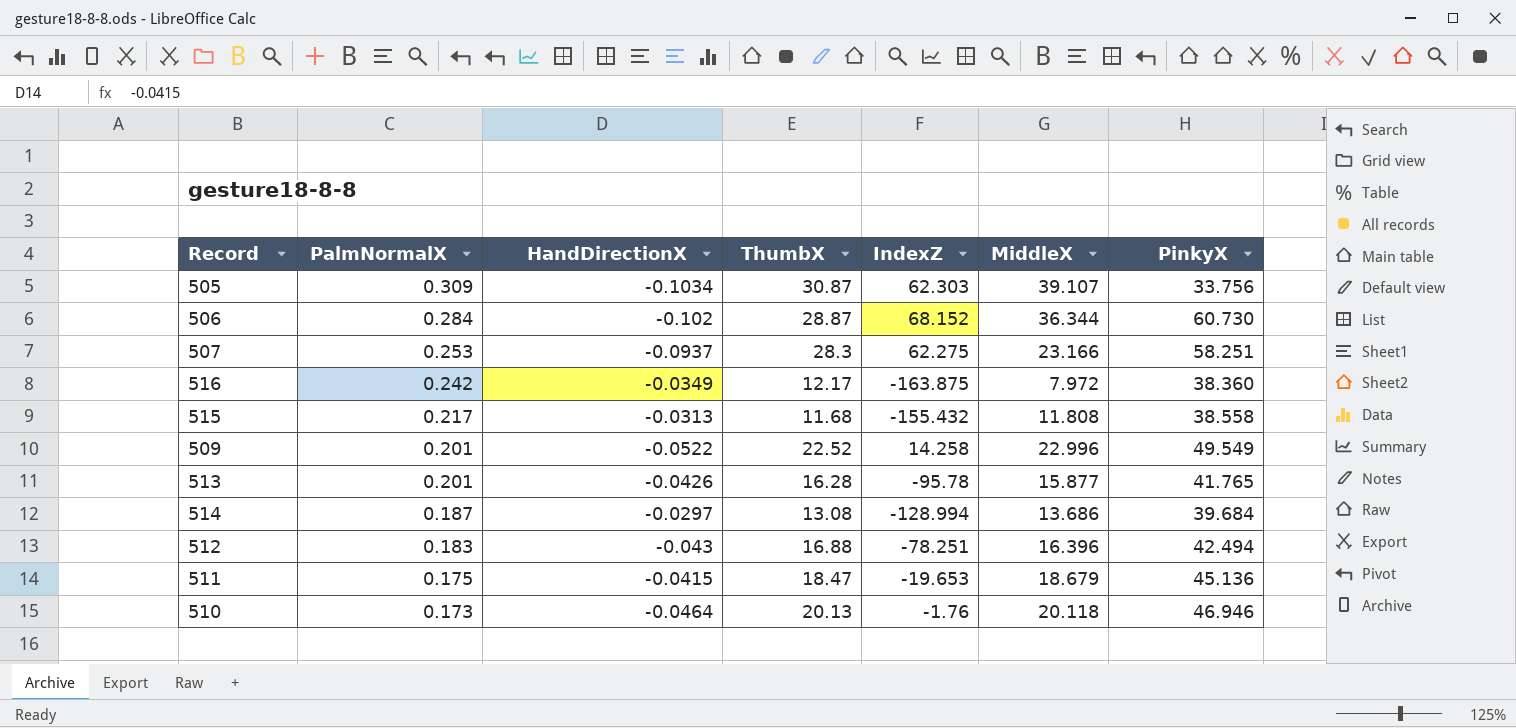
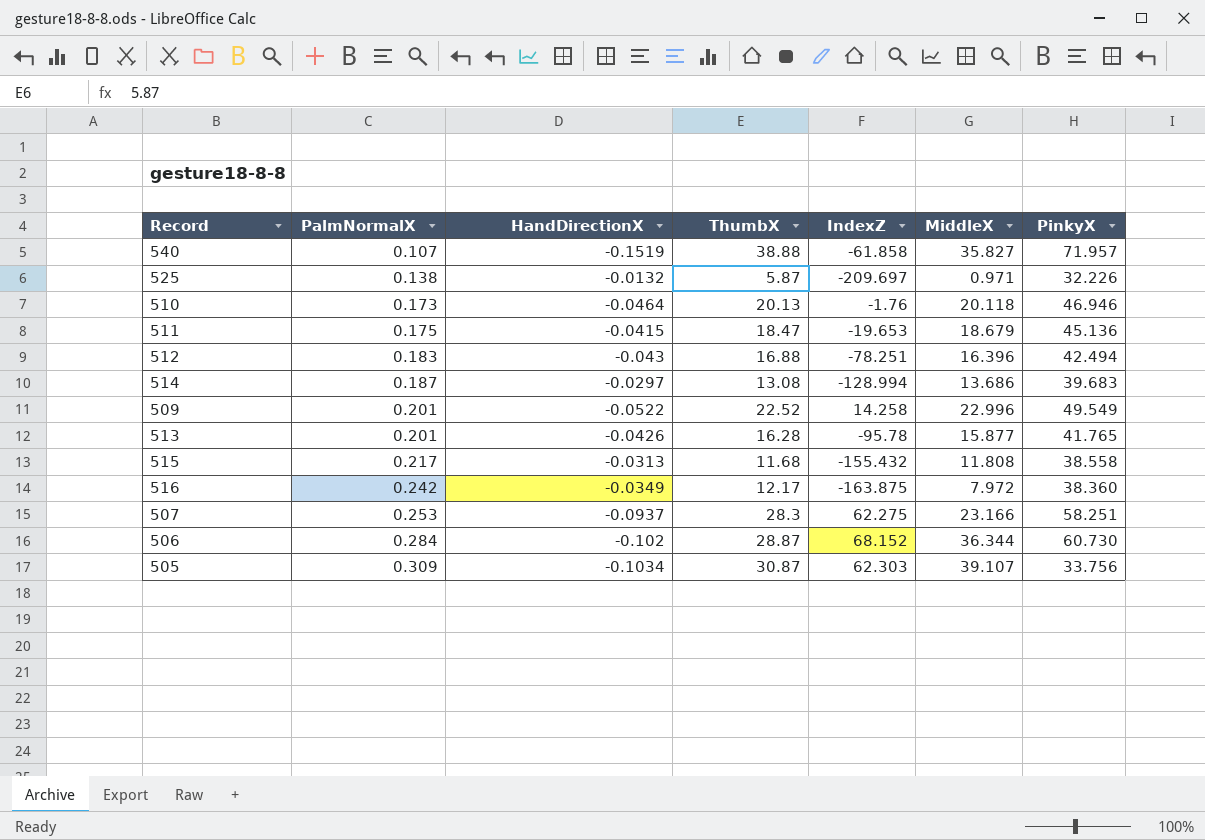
row order: PalmNormalX descending -> PalmNormalX ascending
row 540: none -> 0.107 | -0.1519 | 38.88 | -61.858 | 35.827 | 71.957
row 525: none -> 0.138 | -0.0132 | 5.87 | -209.697 | 0.971 | 32.226
514 | PinkyX: 39.684 -> 39.683

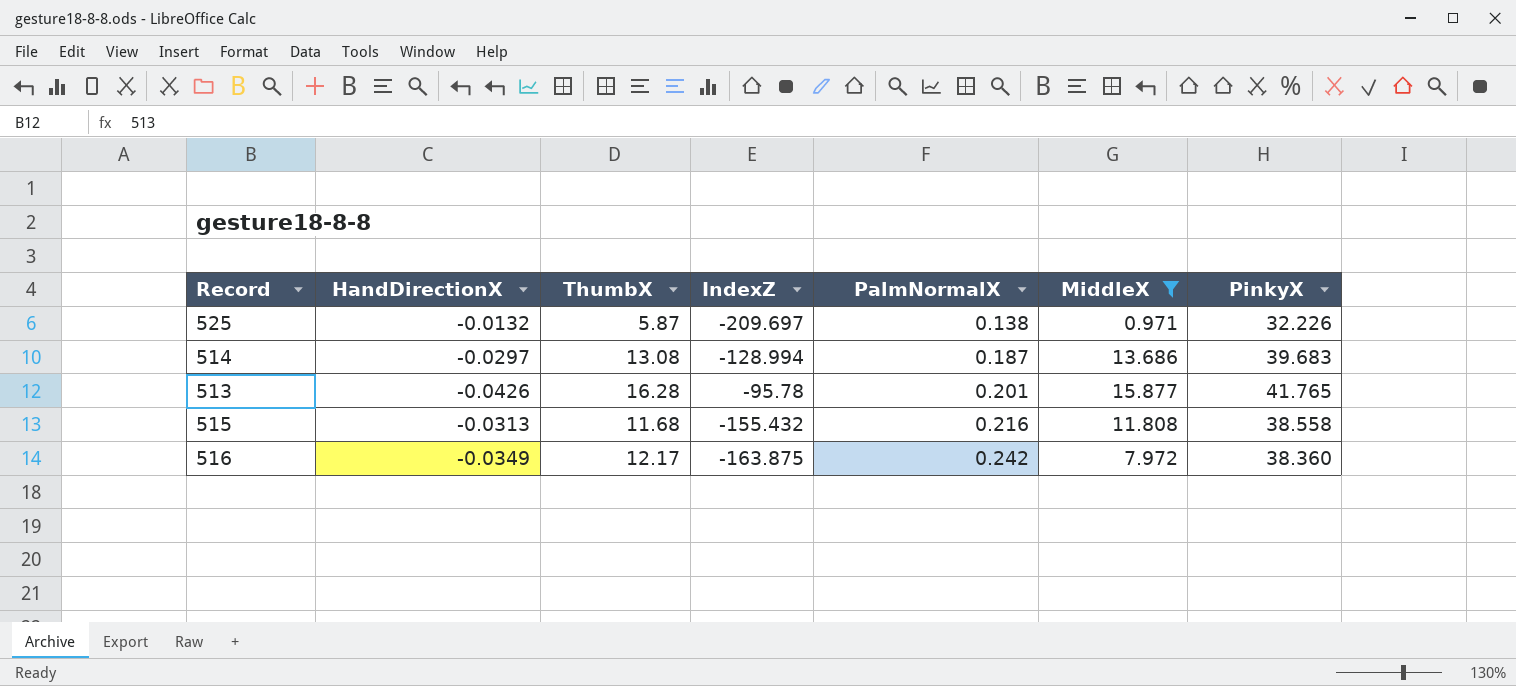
filter: none -> MiddleX <= 15.877
column PalmNormalX | position: 2 -> 5
515 | PalmNormalX: 0.217 -> 0.216

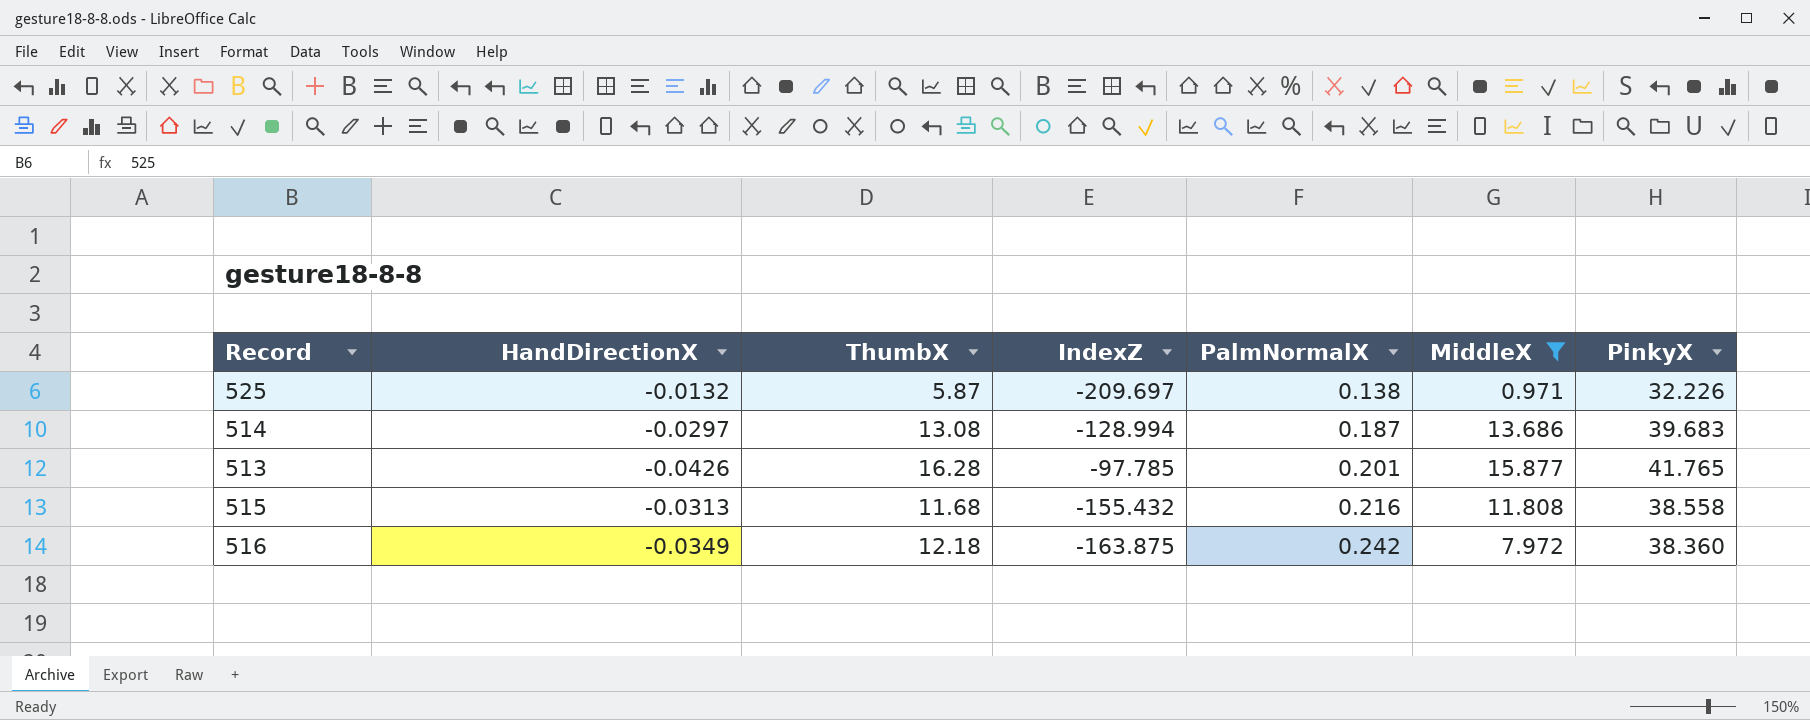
513 | IndexZ: -95.78 -> -97.785
516 | ThumbX: 12.17 -> 12.18

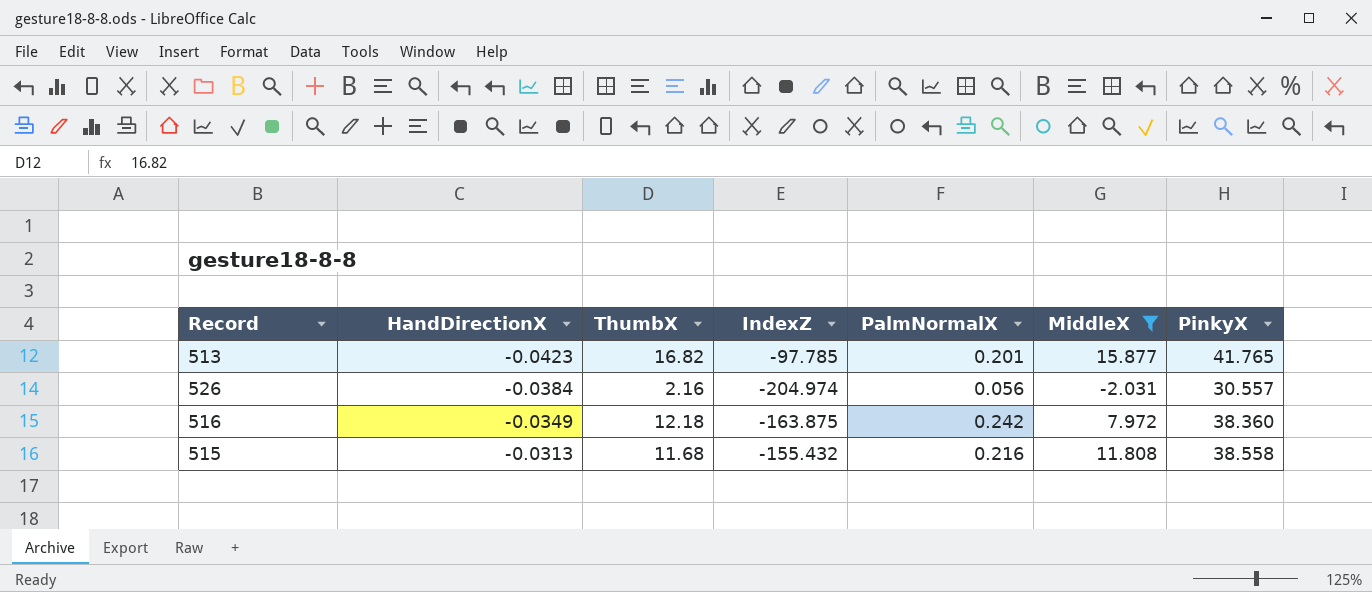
row order: PalmNormalX ascending -> HandDirectionX ascending
row 525: -0.0132 | 5.87 | -209.697 | 0.138 | 0.971 | 32.226 -> none
row 514: -0.0297 | 13.08 | -128.994 | 0.187 | 13.686 | 39.683 -> none
513 | HandDirectionX: -0.0426 -> -0.0423
513 | ThumbX: 16.28 -> 16.82
row 526: none -> -0.0384 | 2.16 | -204.974 | 0.056 | -2.031 | 30.557

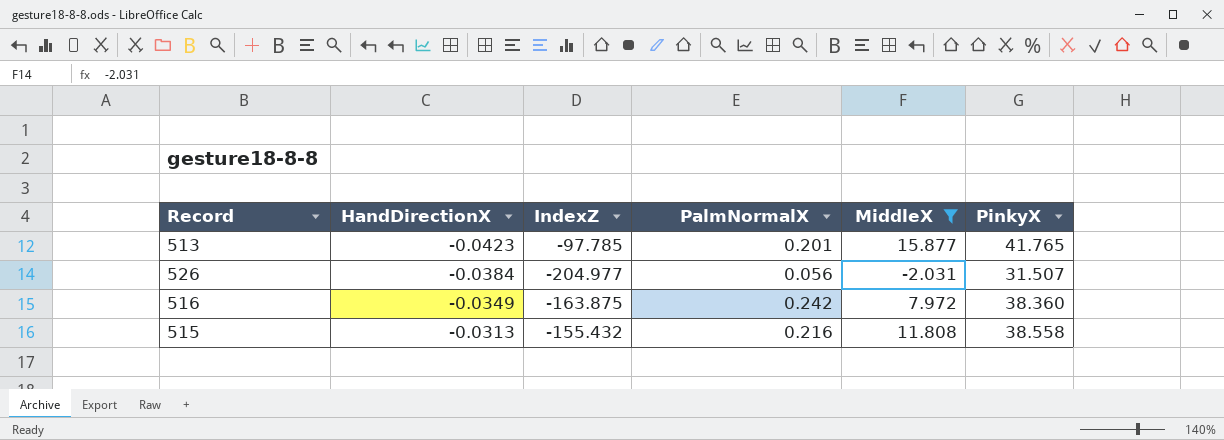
column ThumbX | position: 3 -> none
526 | IndexZ: -204.974 -> -204.977
526 | PinkyX: 30.557 -> 31.507

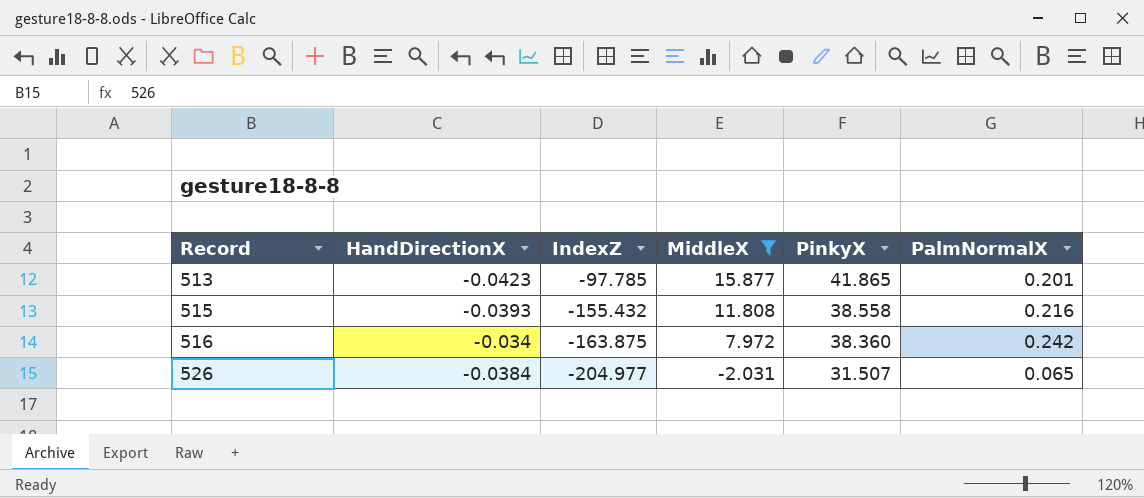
row order: HandDirectionX ascending -> Record ascending
column PalmNormalX | position: 4 -> 6
513 | PinkyX: 41.765 -> 41.865
515 | HandDirectionX: -0.0313 -> -0.0393
516 | HandDirectionX: -0.0349 -> -0.034
526 | PalmNormalX: 0.056 -> 0.065

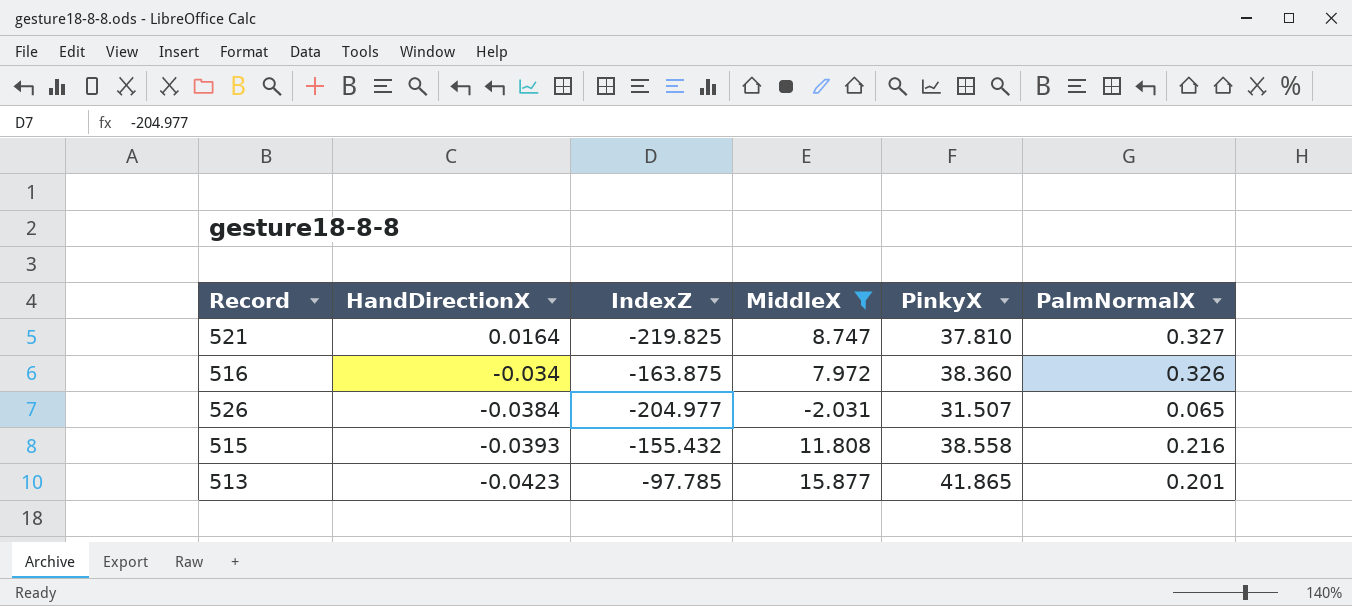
row order: Record ascending -> HandDirectionX descending
row 521: none -> 0.0164 | -219.825 | 8.747 | 37.810 | 0.327
516 | PalmNormalX: 0.242 -> 0.326

